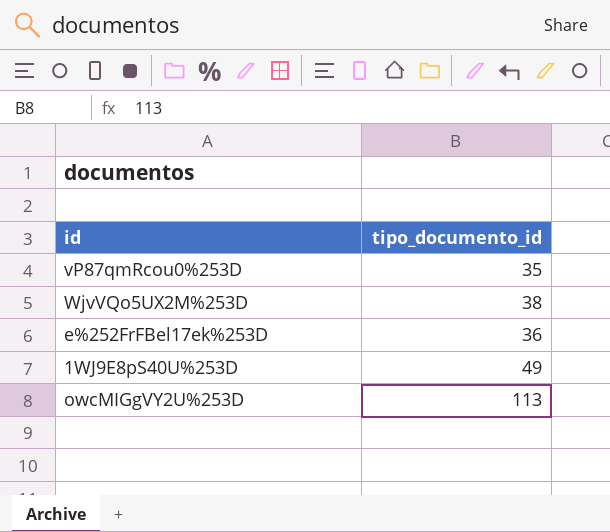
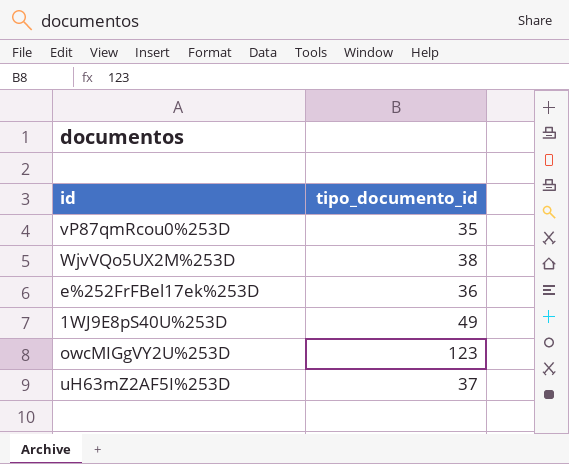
owcMIGgVY2U%253D | tipo_documento_id: 113 -> 123
row uH63mZ2AF5I%253D: none -> 37

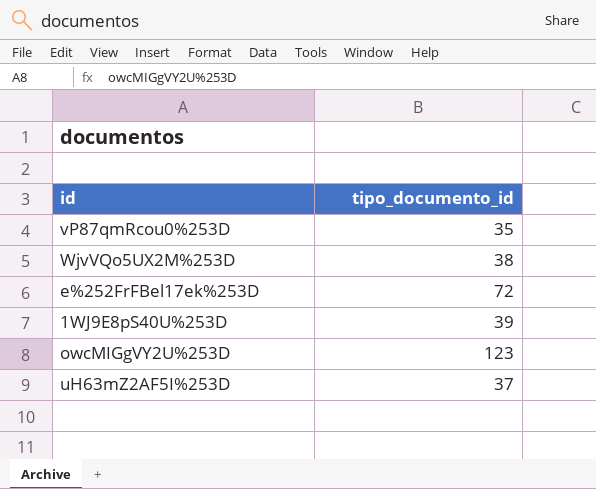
e%252FrFBel17ek%253D | tipo_documento_id: 36 -> 72
1WJ9E8pS40U%253D | tipo_documento_id: 49 -> 39

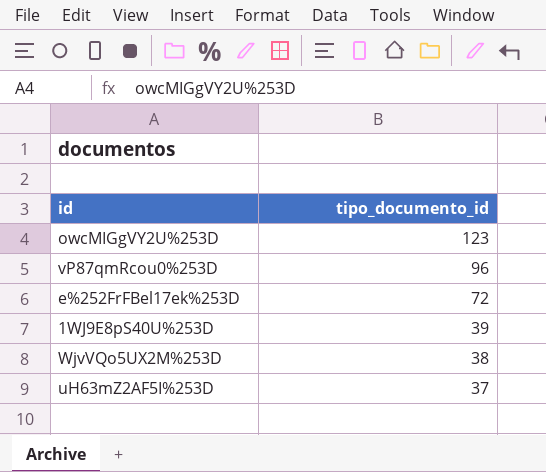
row order: none -> tipo_documento_id descending
vP87qmRcou0%253D | tipo_documento_id: 35 -> 96

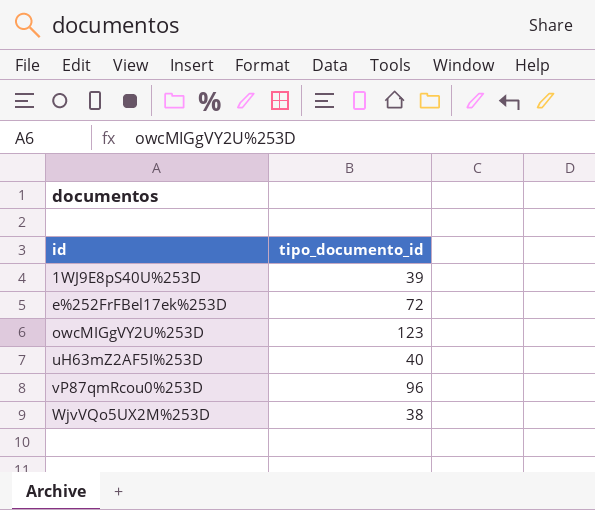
row order: tipo_documento_id descending -> id ascending
uH63mZ2AF5I%253D | tipo_documento_id: 37 -> 40

